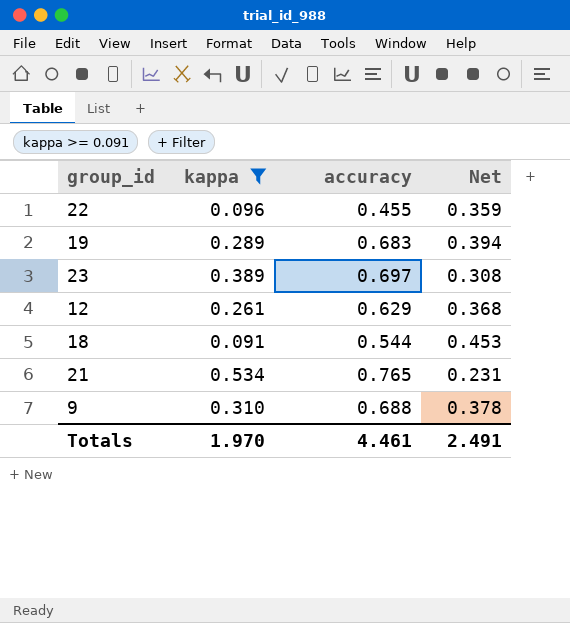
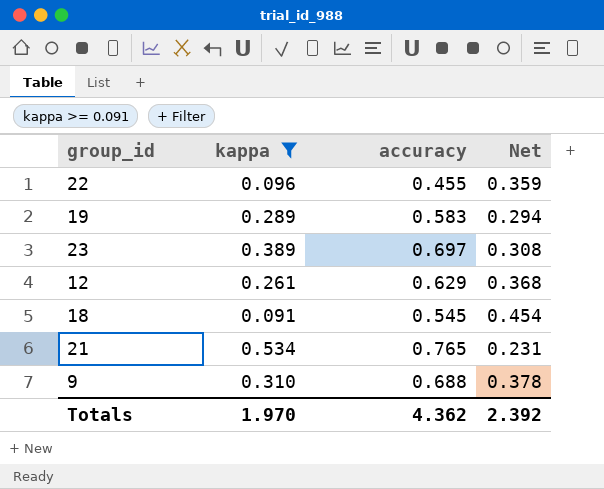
19 | accuracy: 0.683 -> 0.583
19 | Net: 0.394 -> 0.294
18 | accuracy: 0.544 -> 0.545
18 | Net: 0.453 -> 0.454
Totals | accuracy: 4.461 -> 4.362
Totals | Net: 2.491 -> 2.392

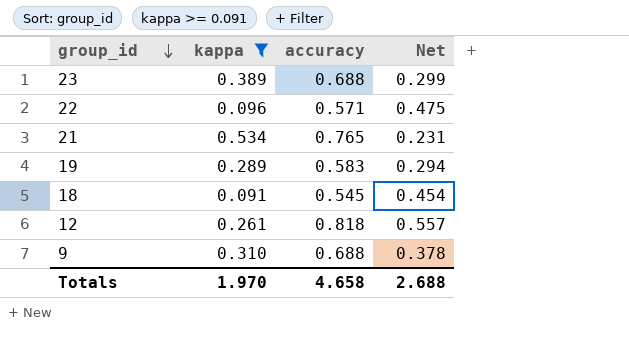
row order: none -> group_id descending
23 | accuracy: 0.697 -> 0.688
23 | Net: 0.308 -> 0.299
22 | accuracy: 0.455 -> 0.571
22 | Net: 0.359 -> 0.475
12 | accuracy: 0.629 -> 0.818
12 | Net: 0.368 -> 0.557
Totals | accuracy: 4.362 -> 4.658
Totals | Net: 2.392 -> 2.688

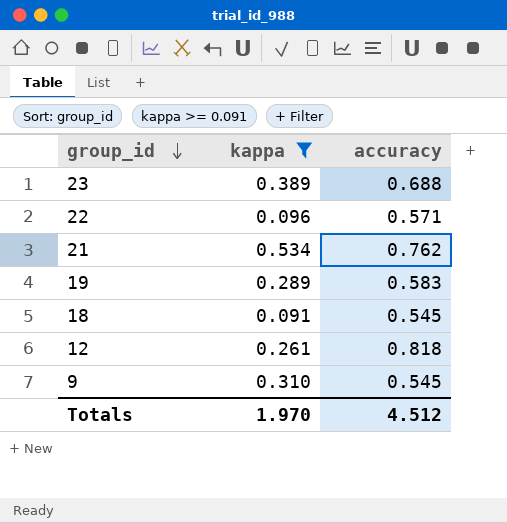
column Net | formula: [accuracy] - [kappa] -> none
21 | accuracy: 0.765 -> 0.762
9 | accuracy: 0.688 -> 0.545
Totals | accuracy: 4.658 -> 4.512

